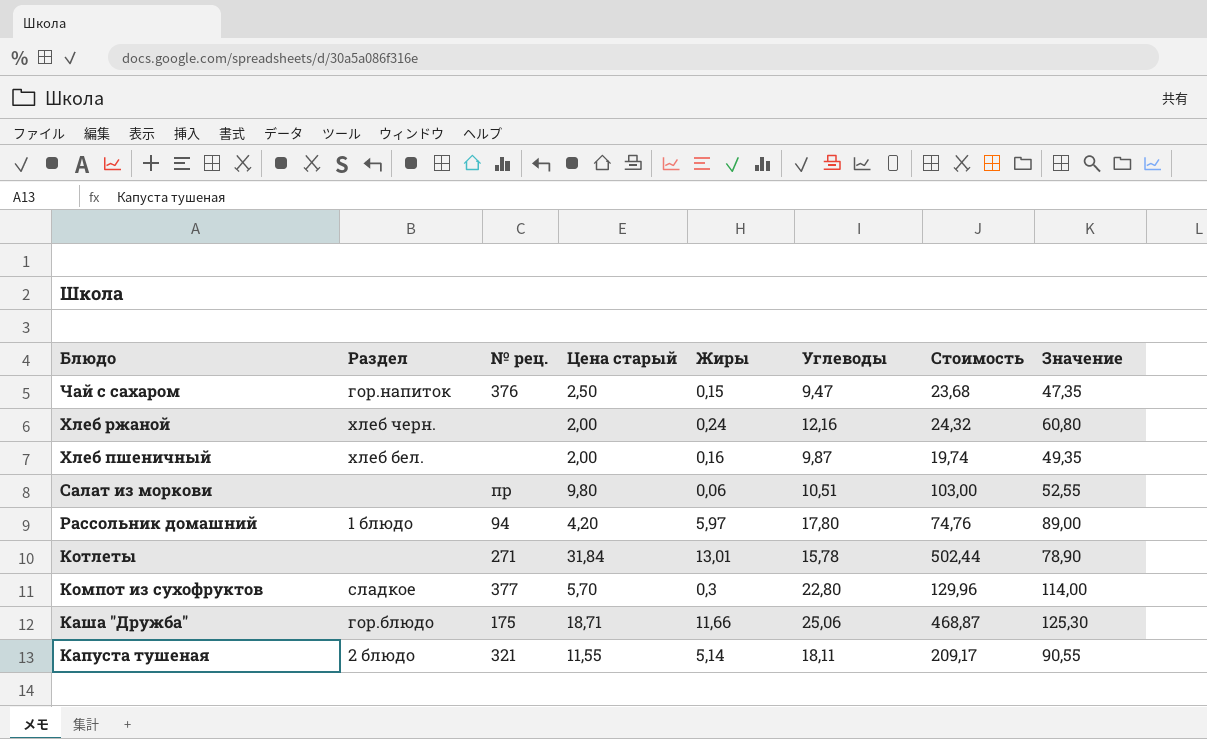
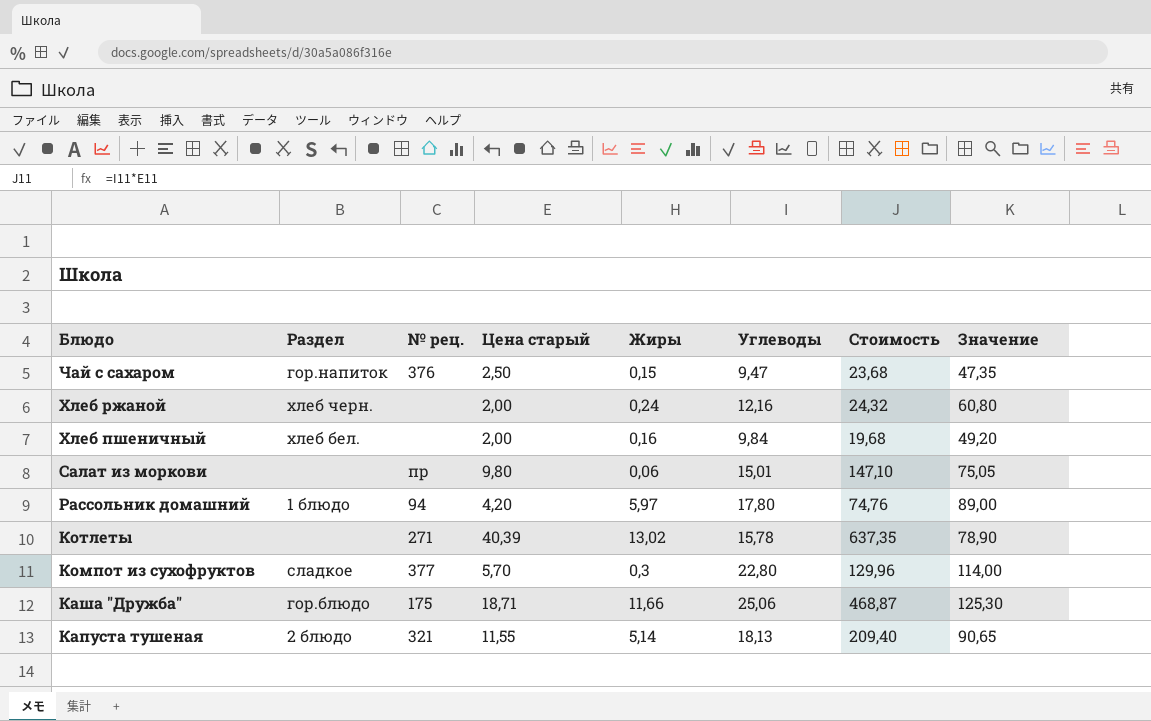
Хлеб пшеничный | Углеводы: 9,87 -> 9,84
Хлеб пшеничный | Стоимость: 19,74 -> 19,68
Хлеб пшеничный | Значение: 49,35 -> 49,20
Салат из моркови | Углеводы: 10,51 -> 15,01
Салат из моркови | Стоимость: 103,00 -> 147,10
Салат из моркови | Значение: 52,55 -> 75,05
Котлеты | Цена старый: 31,84 -> 40,39
Котлеты | Жиры: 13,01 -> 13,02
Котлеты | Стоимость: 502,44 -> 637,35
Капуста тушеная | Углеводы: 18,11 -> 18,13
Капуста тушеная | Стоимость: 209,17 -> 209,40
Капуста тушеная | Значение: 90,55 -> 90,65

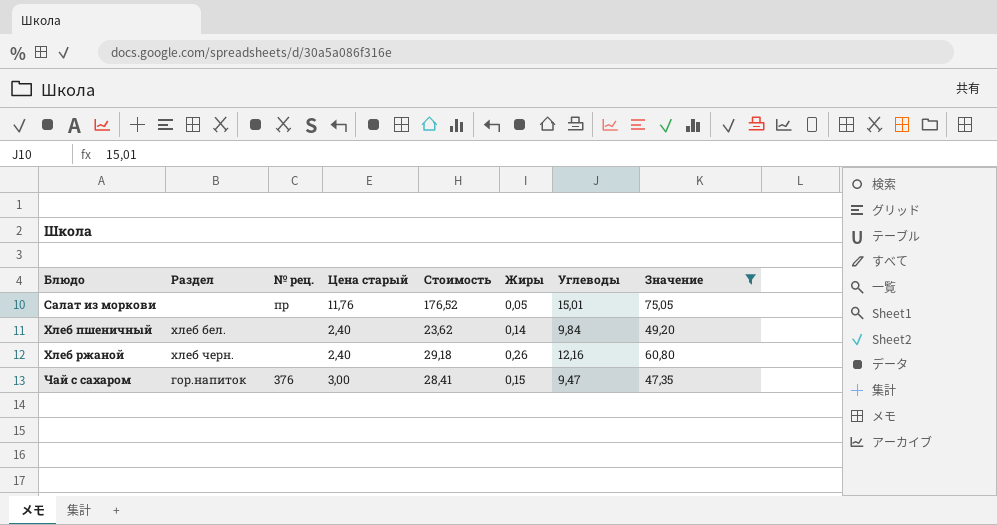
filter: none -> Значение <= 75,05
row order: Блюдо descending -> Блюдо ascending
column Стоимость | position: 7 -> 5
Салат из моркови | Цена старый: 9,80 -> 11,76
Салат из моркови | Стоимость: 147,10 -> 176,52
Салат из моркови | Жиры: 0,06 -> 0,05
Хлеб пшеничный | Цена старый: 2,00 -> 2,40
Хлеб пшеничный | Стоимость: 19,68 -> 23,62
Хлеб пшеничный | Жиры: 0,16 -> 0,14
Хлеб ржаной | Цена старый: 2,00 -> 2,40
Хлеб ржаной | Стоимость: 24,32 -> 29,18
Хлеб ржаной | Жиры: 0,24 -> 0,26
Чай с сахаром | Цена старый: 2,50 -> 3,00
Чай с сахаром | Стоимость: 23,68 -> 28,41

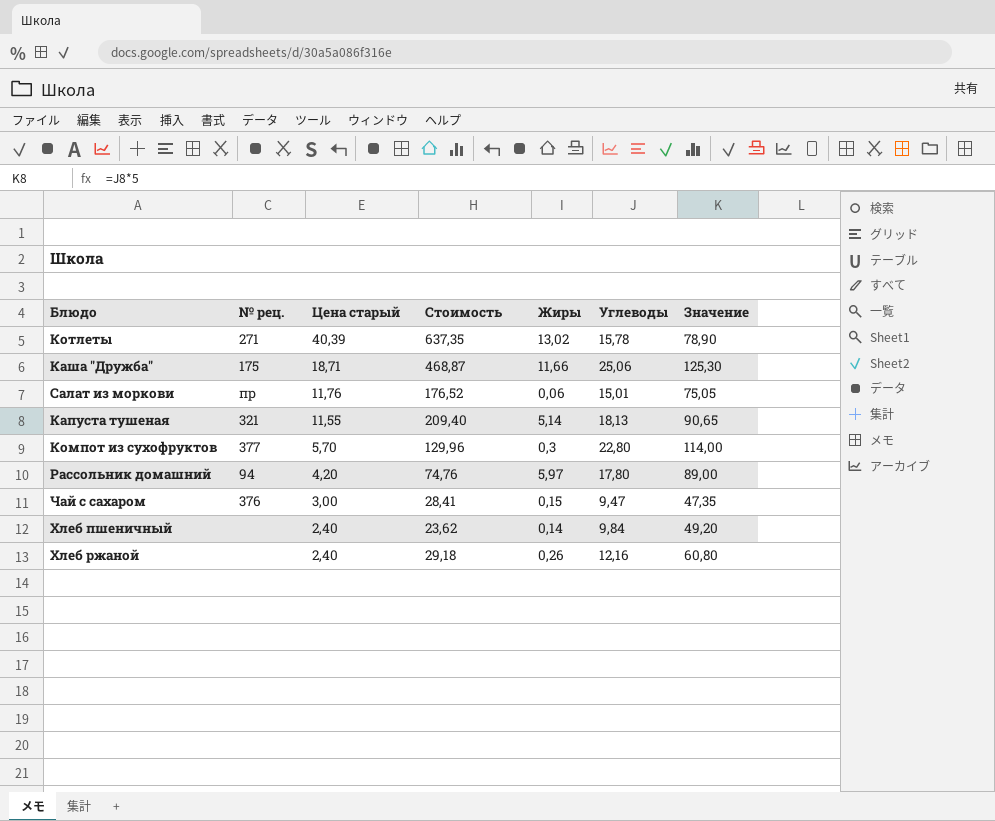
filter: Значение <= 75,05 -> none
row order: Блюдо ascending -> Цена старый descending
column Раздел | position: 2 -> none
Салат из моркови | Жиры: 0,05 -> 0,06

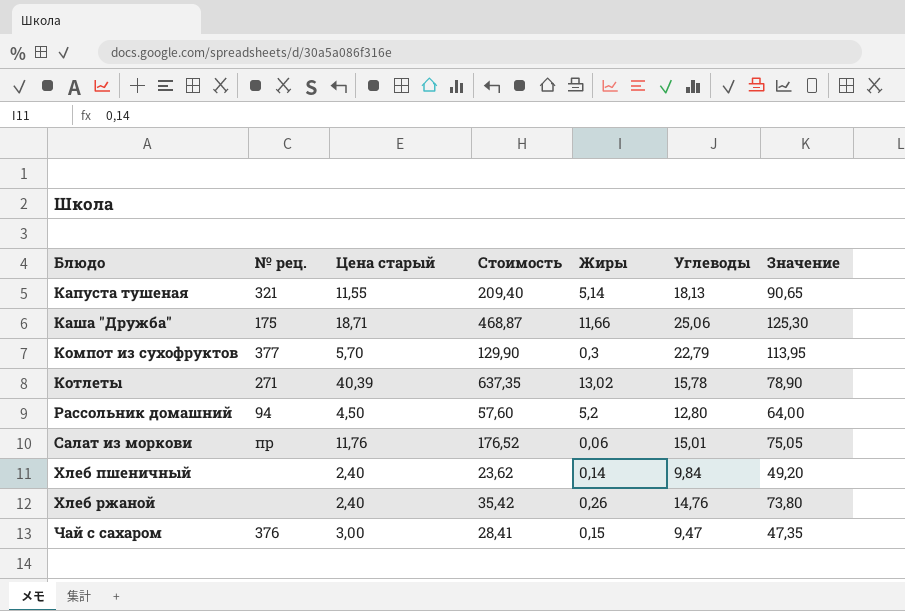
row order: Цена старый descending -> Блюдо ascending
Компот из сухофруктов | Стоимость: 129,96 -> 129,90
Компот из сухофруктов | Углеводы: 22,80 -> 22,79
Компот из сухофруктов | Значение: 114,00 -> 113,95
Рассольник домашний | Цена старый: 4,20 -> 4,50
Рассольник домашний | Стоимость: 74,76 -> 57,60
Рассольник домашний | Жиры: 5,97 -> 5,2
Рассольник домашний | Углеводы: 17,80 -> 12,80
Рассольник домашний | Значение: 89,00 -> 64,00
Хлеб ржаной | Стоимость: 29,18 -> 35,42
Хлеб ржаной | Углеводы: 12,16 -> 14,76
Хлеб ржаной | Значение: 60,80 -> 73,80

